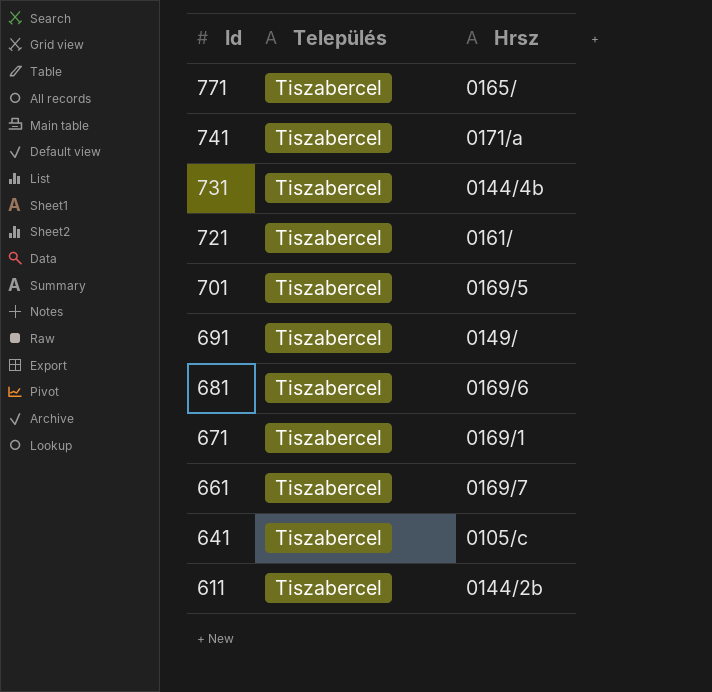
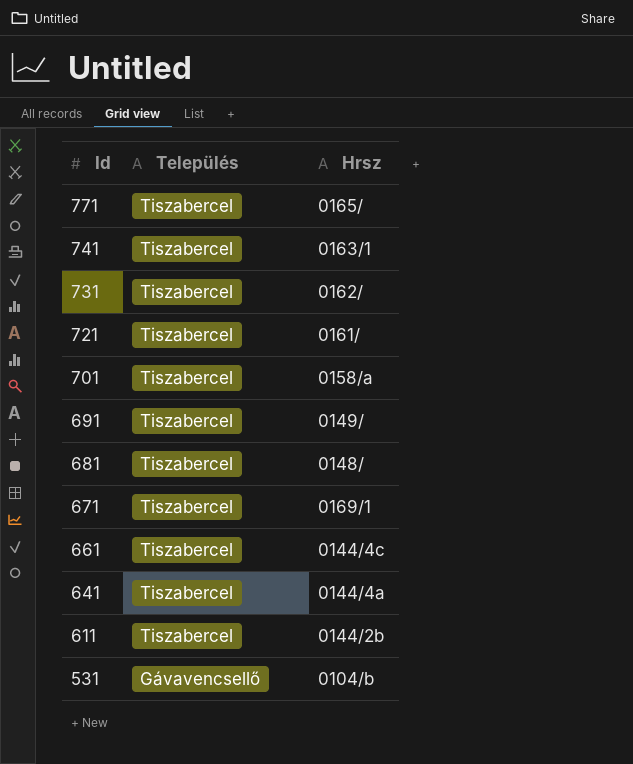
741 | Hrsz: 0171/a -> 0163/1
731 | Hrsz: 0144/4b -> 0162/
701 | Hrsz: 0169/5 -> 0158/a
681 | Hrsz: 0169/6 -> 0148/
661 | Hrsz: 0169/7 -> 0144/4c
641 | Hrsz: 0105/c -> 0144/4a
row 531: none -> Gávavencsellő | 0104/b

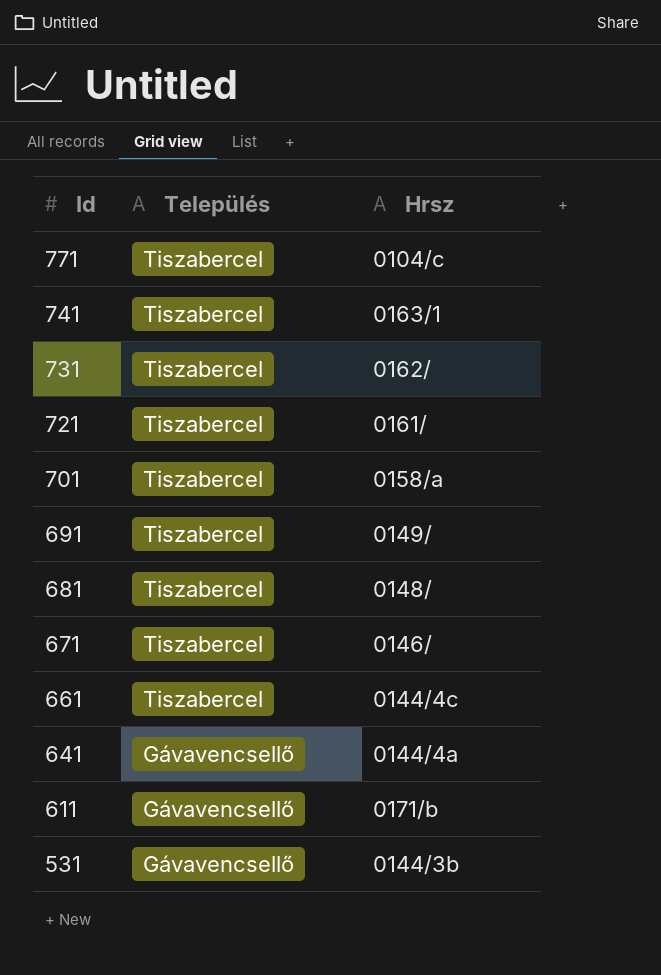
771 | Hrsz: 0165/ -> 0104/c
671 | Hrsz: 0169/1 -> 0146/
641 | Település: Tiszabercel -> Gávavencsellő
611 | Település: Tiszabercel -> Gávavencsellő
611 | Hrsz: 0144/2b -> 0171/b
531 | Hrsz: 0104/b -> 0144/3b

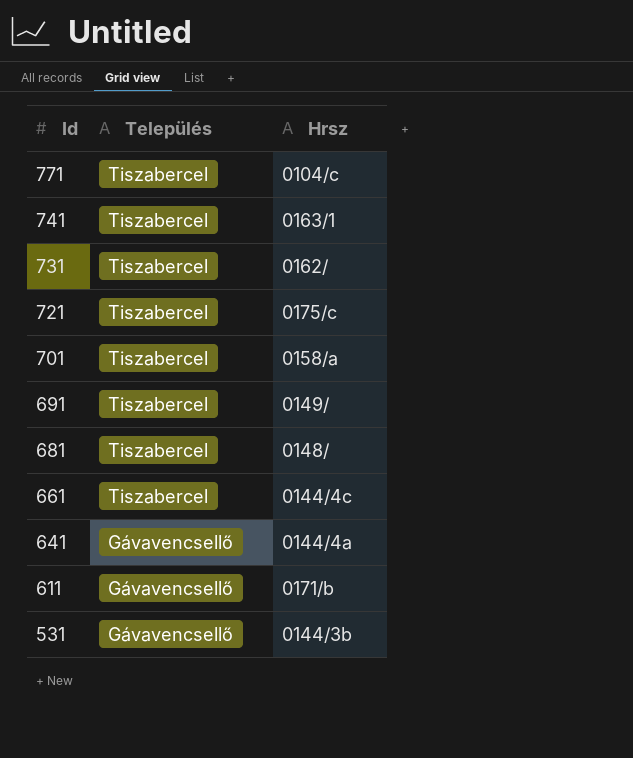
row 671: Tiszabercel | 0146/ -> none
721 | Hrsz: 0161/ -> 0175/c

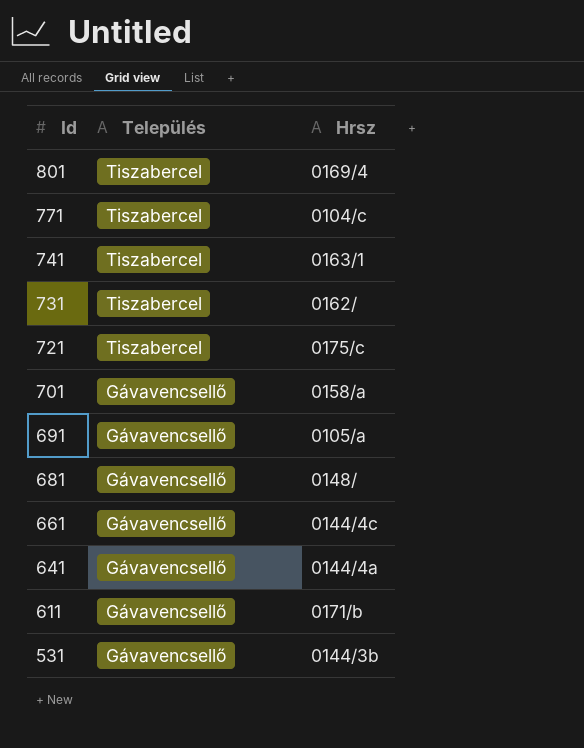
row 801: none -> Tiszabercel | 0169/4
701 | Település: Tiszabercel -> Gávavencsellő
691 | Település: Tiszabercel -> Gávavencsellő
691 | Hrsz: 0149/ -> 0105/a
681 | Település: Tiszabercel -> Gávavencsellő
661 | Település: Tiszabercel -> Gávavencsellő

